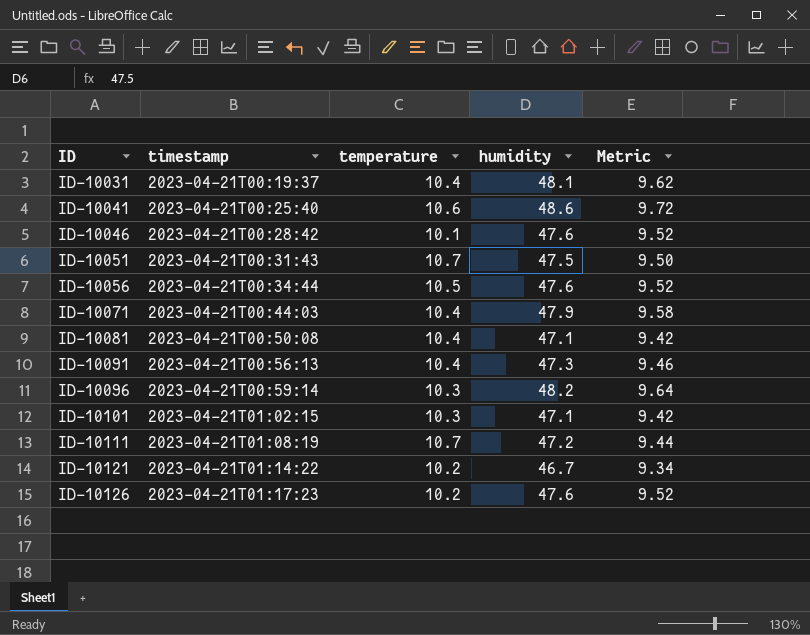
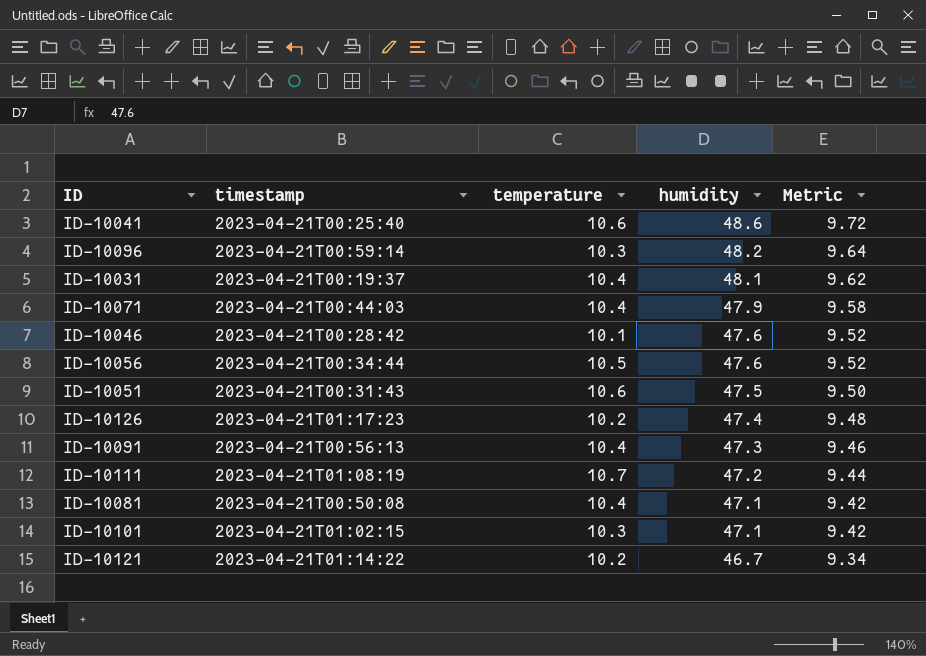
row order: ID ascending -> humidity descending
ID-10051 | temperature: 10.7 -> 10.6
ID-10126 | humidity: 47.6 -> 47.4
ID-10126 | Metric: 9.52 -> 9.48

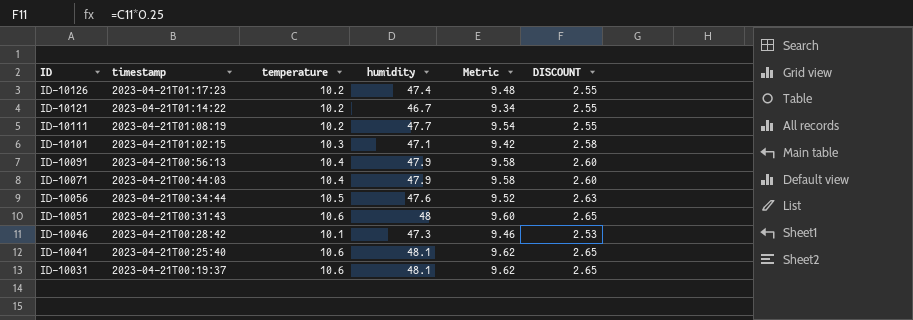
row order: humidity descending -> ID descending
column DISCOUNT | formula: none -> [temperature] * 0.25
row ID-10096: 2023-04-21T00:59:14 | 10.3 | 48.2 | 9.64 -> none
row ID-10081: 2023-04-21T00:50:08 | 10.4 | 47.1 | 9.42 -> none
ID-10111 | temperature: 10.7 -> 10.2
ID-10111 | humidity: 47.2 -> 47.7
ID-10111 | Metric: 9.44 -> 9.54
ID-10091 | humidity: 47.3 -> 47.9
ID-10091 | Metric: 9.46 -> 9.58
ID-10051 | humidity: 47.5 -> 48
ID-10051 | Metric: 9.50 -> 9.60
ID-10046 | humidity: 47.6 -> 47.3
ID-10046 | Metric: 9.52 -> 9.46
ID-10041 | humidity: 48.6 -> 48.1
ID-10041 | Metric: 9.72 -> 9.62
ID-10031 | temperature: 10.4 -> 10.6

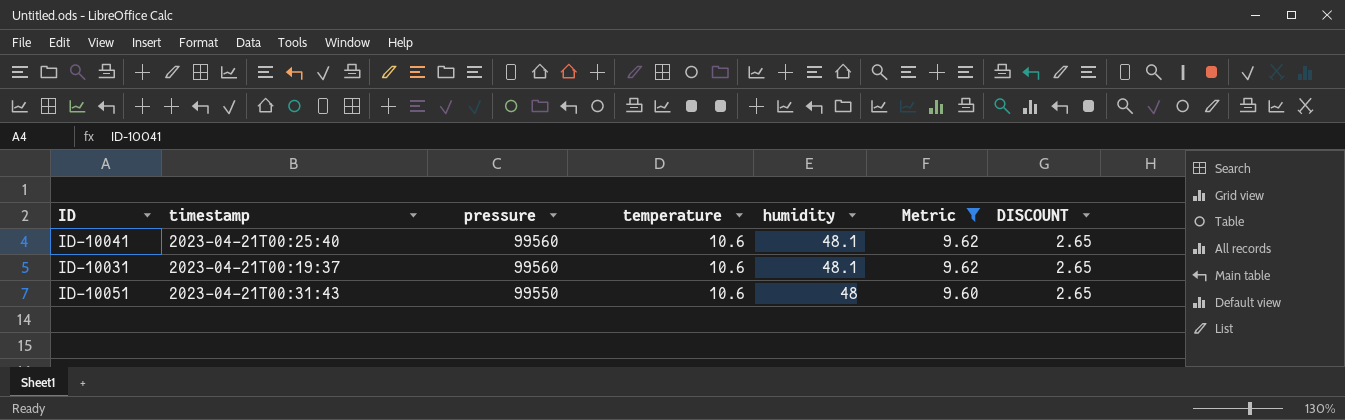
filter: none -> Metric >= 9.60
row order: ID descending -> pressure descending
column pressure | position: none -> 3

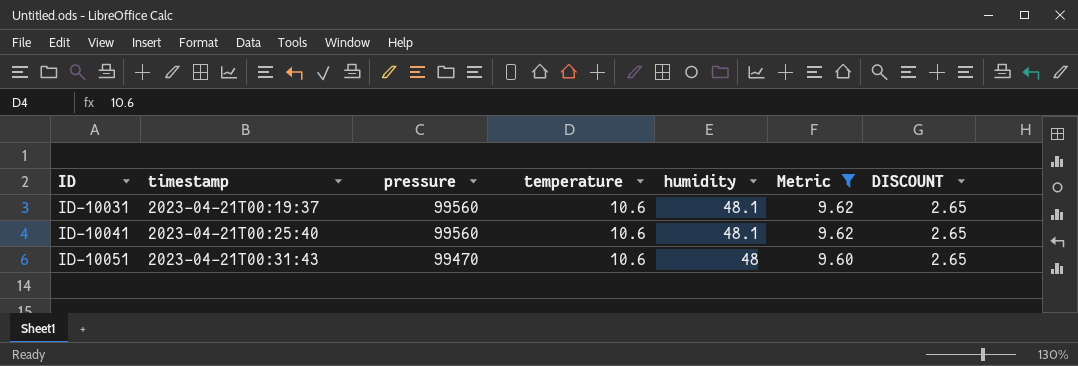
row order: pressure descending -> ID ascending
ID-10051 | pressure: 99550 -> 99470

